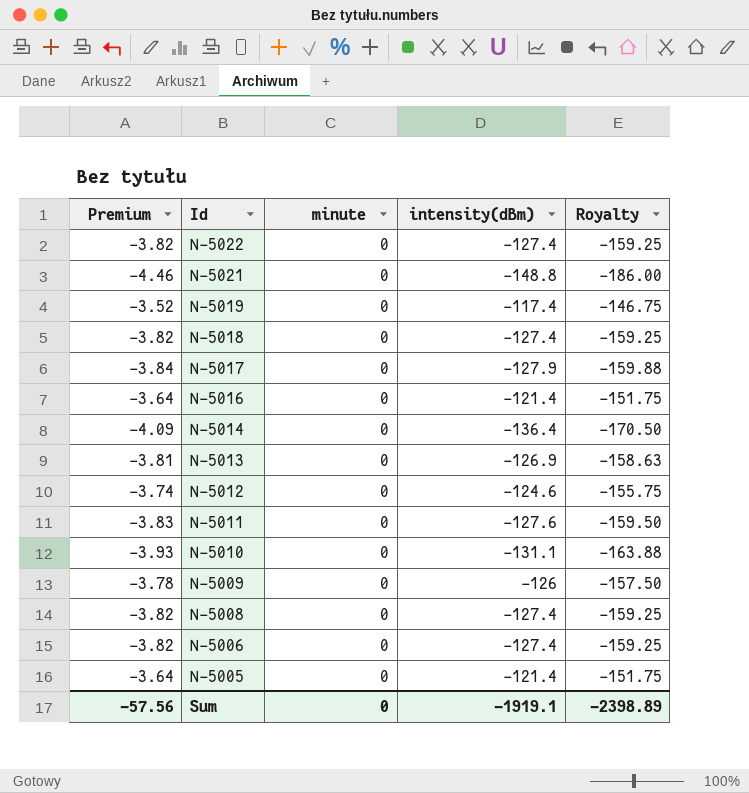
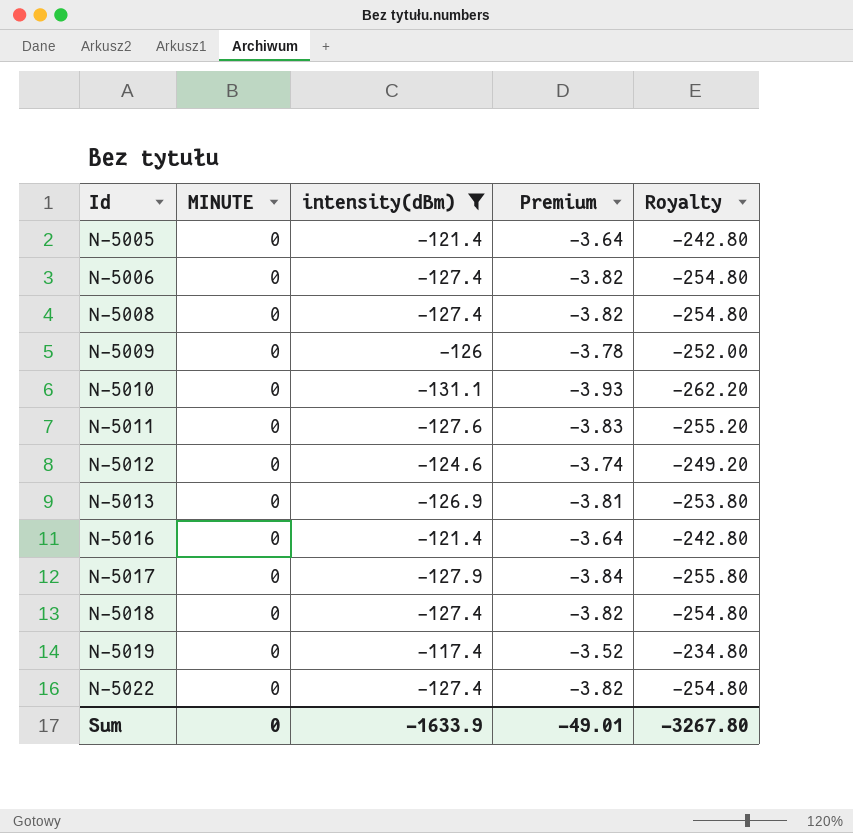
filter: none -> intensity(dBm) >= -131.1
row order: Id descending -> Id ascending
column name: minute -> MINUTE
column Premium | position: 1 -> 4
column Royalty | formula: [intensity(dBm)] * 1.25 -> [intensity(dBm)] * 2
Sum | intensity(dBm): -1919.1 -> -1633.9
Sum | Premium: -57.56 -> -49.01
Sum | Royalty: -2398.89 -> -3267.80

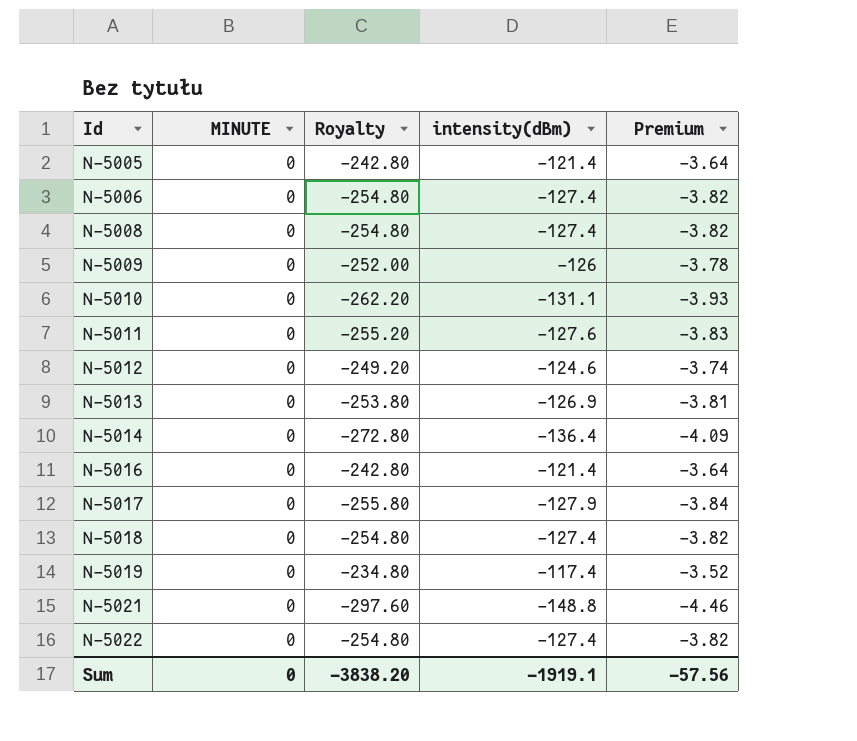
filter: intensity(dBm) >= -131.1 -> none
column Royalty | position: 5 -> 3
Sum | Royalty: -3267.80 -> -3838.20
Sum | intensity(dBm): -1633.9 -> -1919.1
Sum | Premium: -49.01 -> -57.56

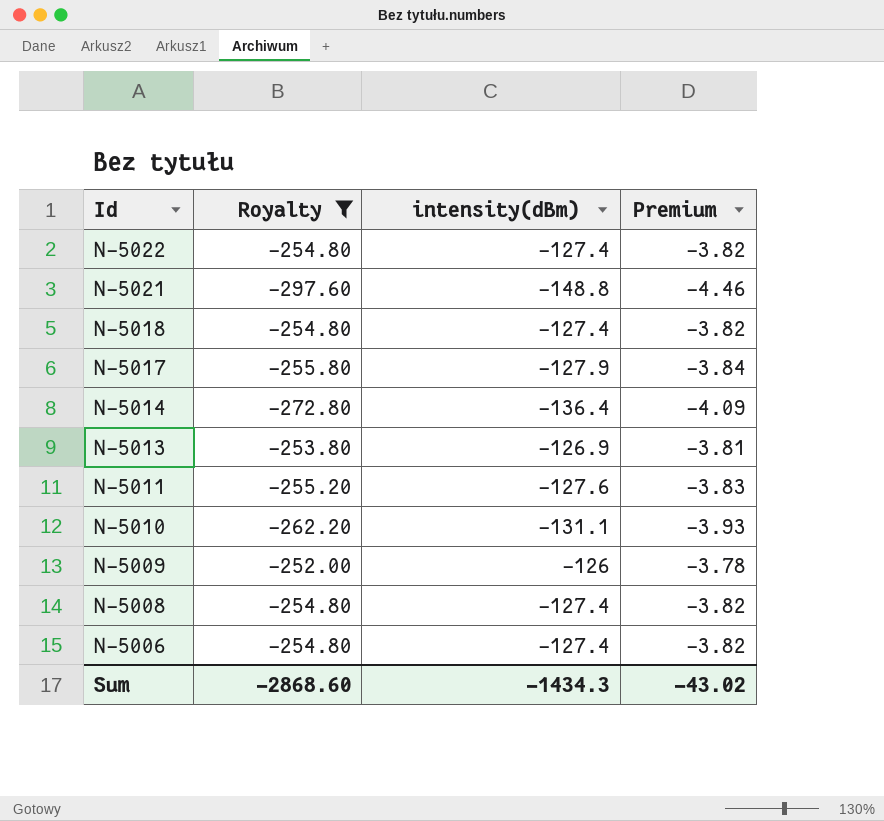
filter: none -> Royalty <= -252.00
row order: Id ascending -> Id descending
column MINUTE | position: 2 -> none
Sum | Royalty: -3838.20 -> -2868.60
Sum | intensity(dBm): -1919.1 -> -1434.3
Sum | Premium: -57.56 -> -43.02

